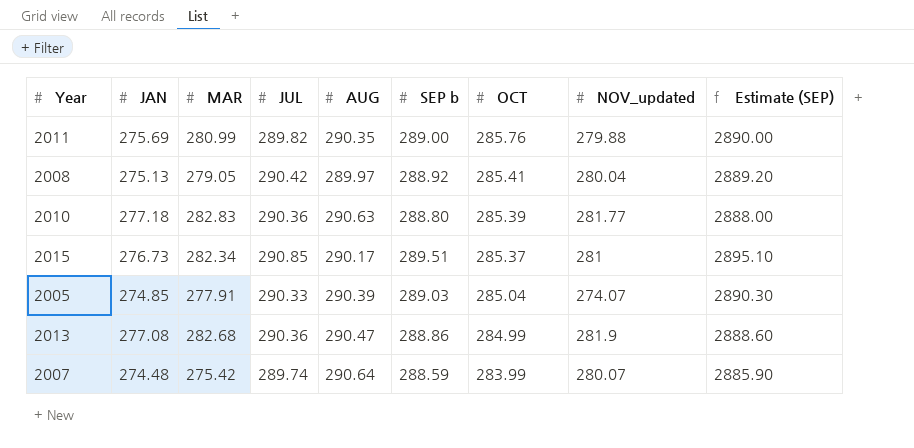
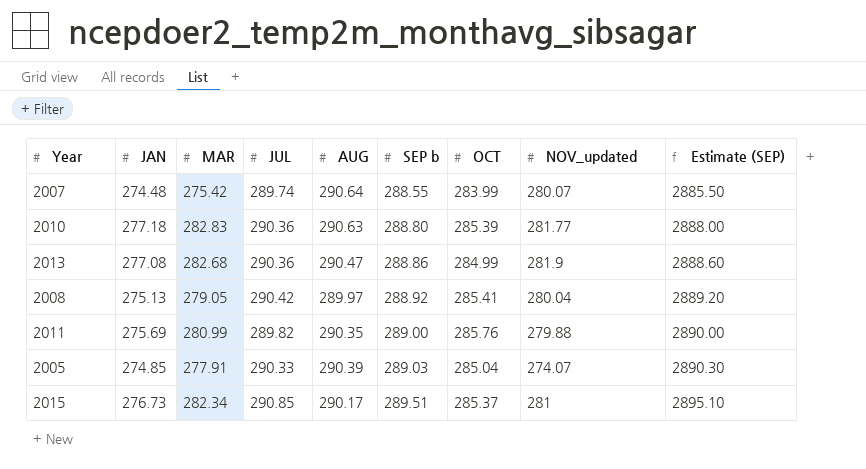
row order: OCT descending -> SEP b ascending
2007 | SEP b: 288.59 -> 288.55
2007 | Estimate (SEP): 2885.90 -> 2885.50

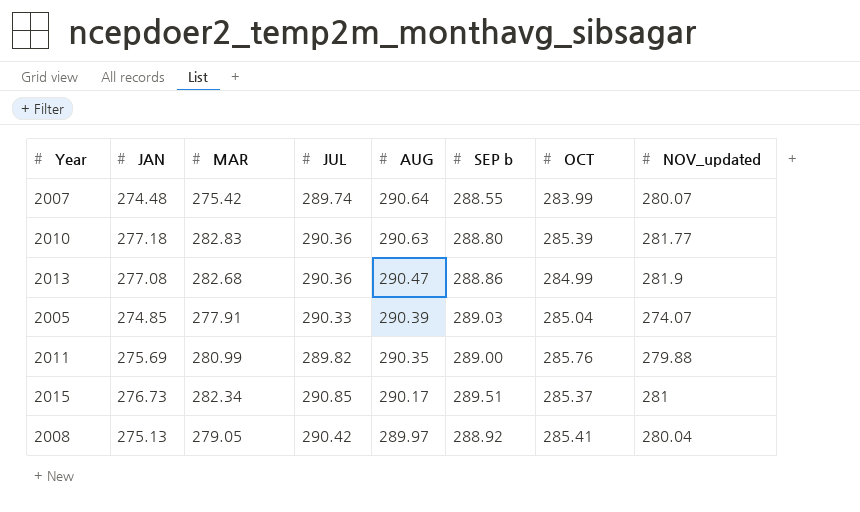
row order: SEP b ascending -> AUG descending
column Estimate (SEP) | formula: [SEP b] * 10 -> none

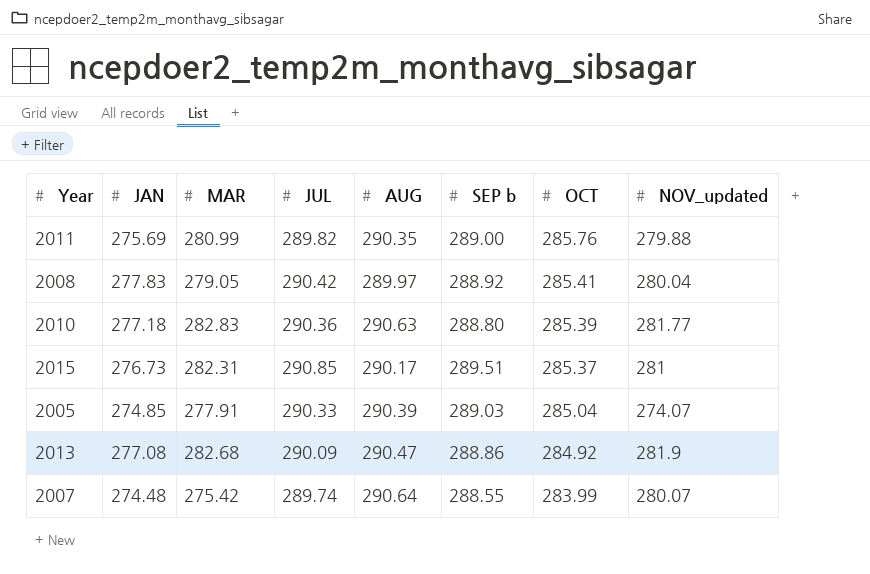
row order: AUG descending -> OCT descending
2008 | JAN: 275.13 -> 277.83
2015 | MAR: 282.34 -> 282.31
2013 | JUL: 290.36 -> 290.09
2013 | OCT: 284.99 -> 284.92

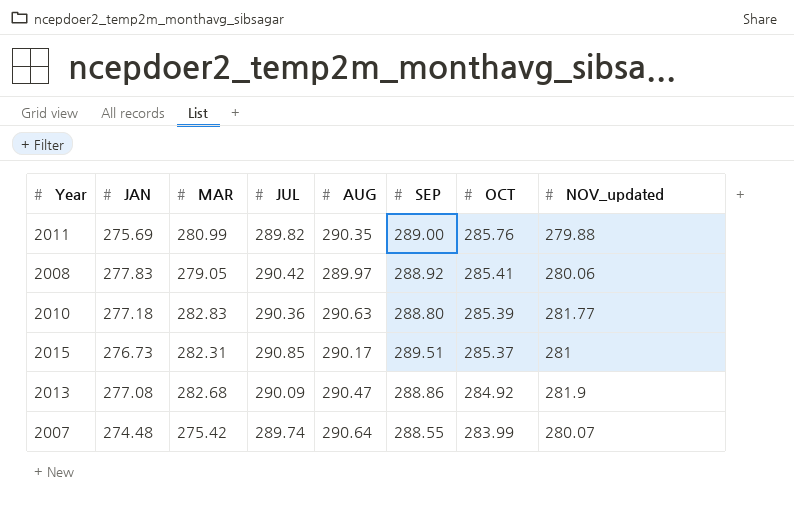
column name: SEP b -> SEP
row 2005: 274.85 | 277.91 | 290.33 | 290.39 | 289.03 | 285.04 | 274.07 -> none
2008 | NOV_updated: 280.04 -> 280.06

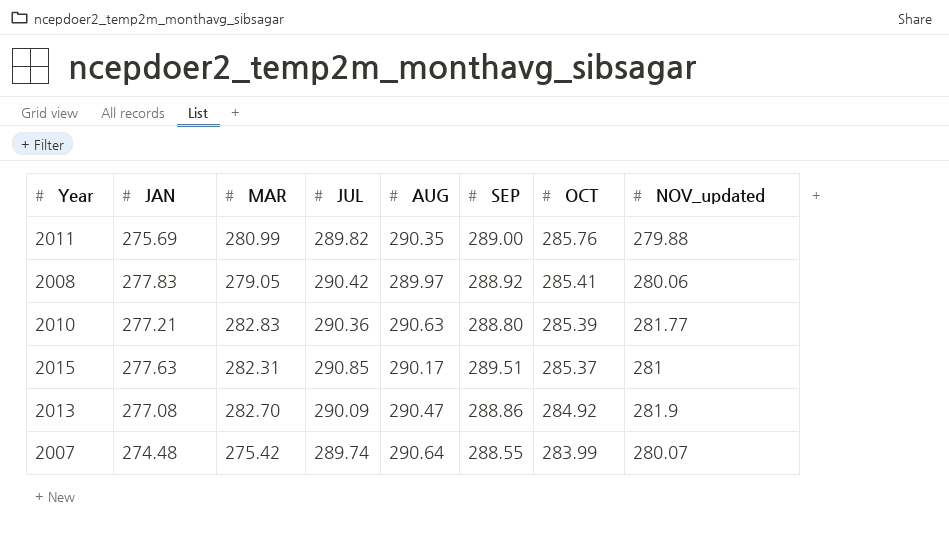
2010 | JAN: 277.18 -> 277.21
2015 | JAN: 276.73 -> 277.63
2013 | MAR: 282.68 -> 282.70

